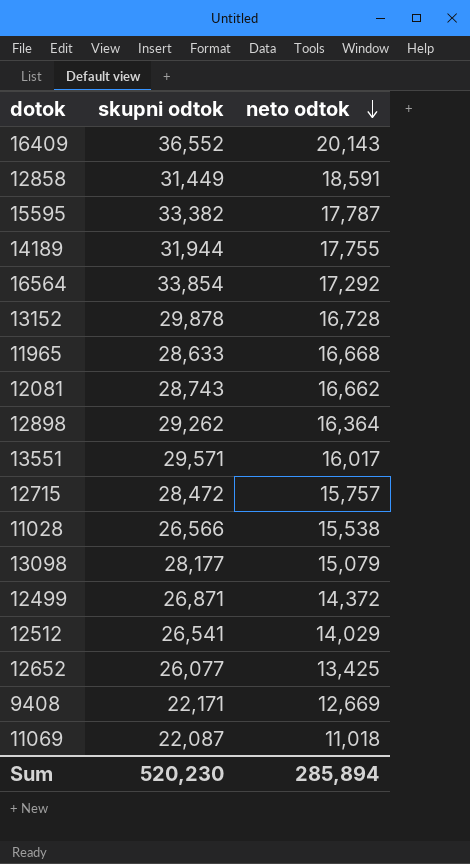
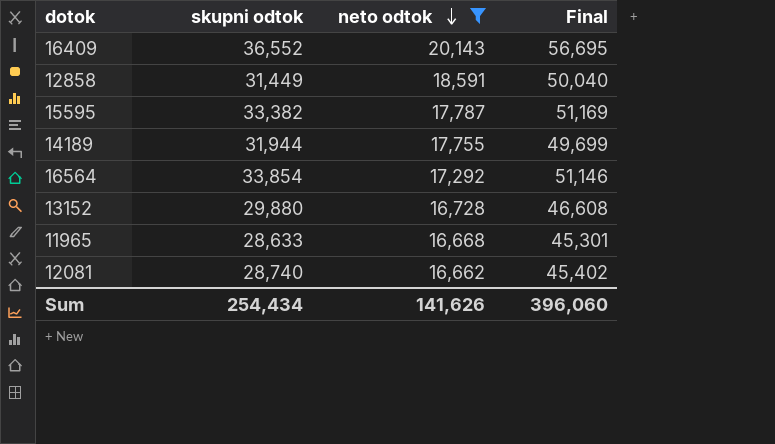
filter: none -> neto odtok >= 16,662
column Final | formula: none -> [skupni odtok] + [neto odtok]
13152 | skupni odtok: 29,878 -> 29,880
12081 | skupni odtok: 28,743 -> 28,740
Sum | skupni odtok: 520,230 -> 254,434
Sum | neto odtok: 285,894 -> 141,626

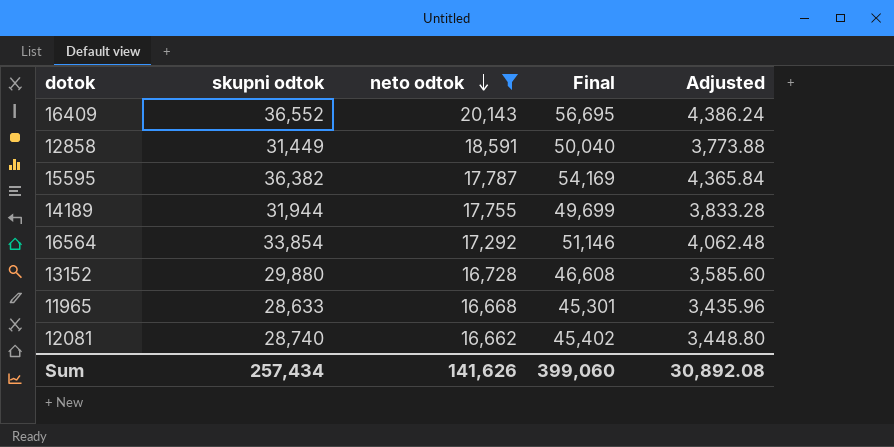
column Adjusted | formula: none -> [skupni odtok] * 0.12
15595 | skupni odtok: 33,382 -> 36,382
15595 | Final: 51,169 -> 54,169
Sum | skupni odtok: 254,434 -> 257,434
Sum | Final: 396,060 -> 399,060

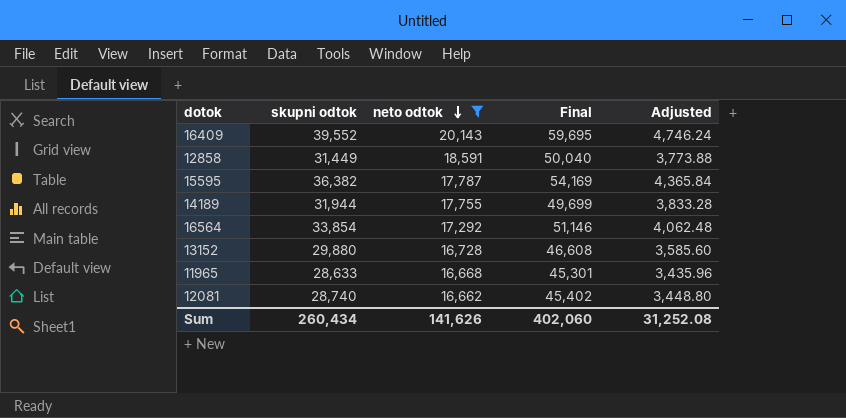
16409 | skupni odtok: 36,552 -> 39,552
16409 | Final: 56,695 -> 59,695
16409 | Adjusted: 4,386.24 -> 4,746.24
Sum | skupni odtok: 257,434 -> 260,434
Sum | Final: 399,060 -> 402,060
Sum | Adjusted: 30,892.08 -> 31,252.08

